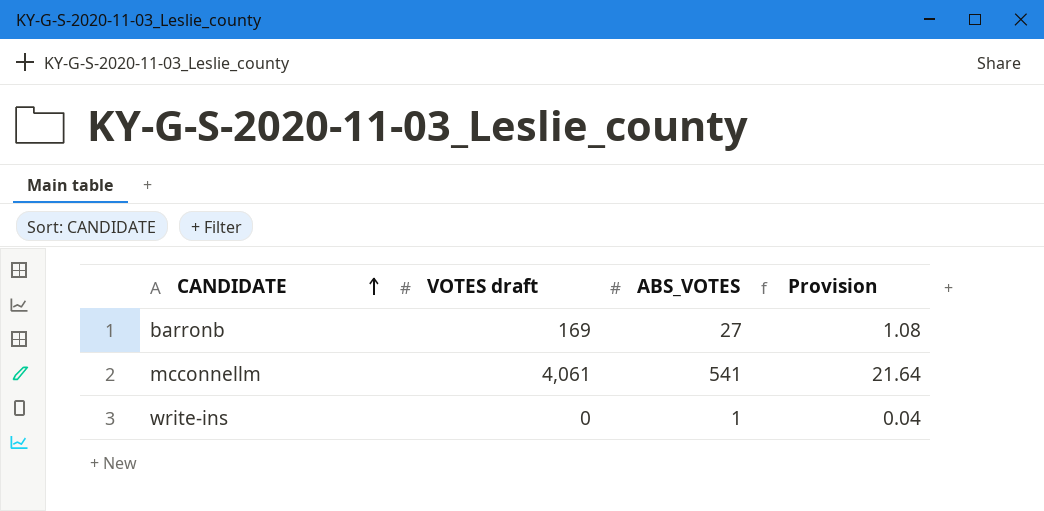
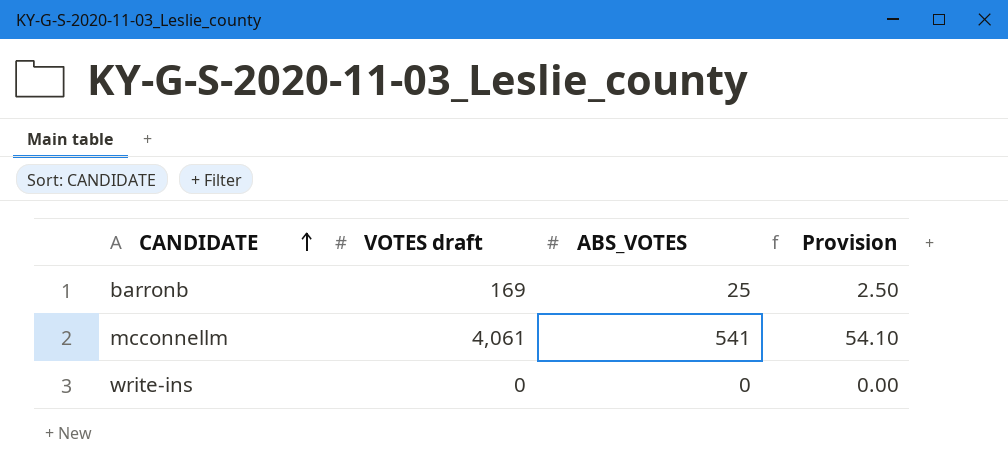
column Provision | formula: [ABS_VOTES] * 0.04 -> [ABS_VOTES] * 0.1
barronb | ABS_VOTES: 27 -> 25
write-ins | ABS_VOTES: 1 -> 0

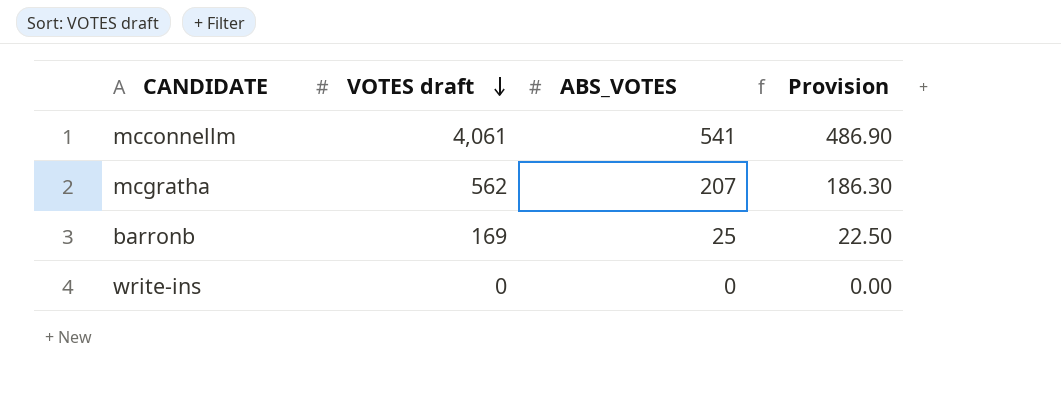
row order: CANDIDATE ascending -> VOTES draft descending
column Provision | formula: [ABS_VOTES] * 0.1 -> [ABS_VOTES] * 0.9
row mcgratha: none -> 562 | 207 | 186.30

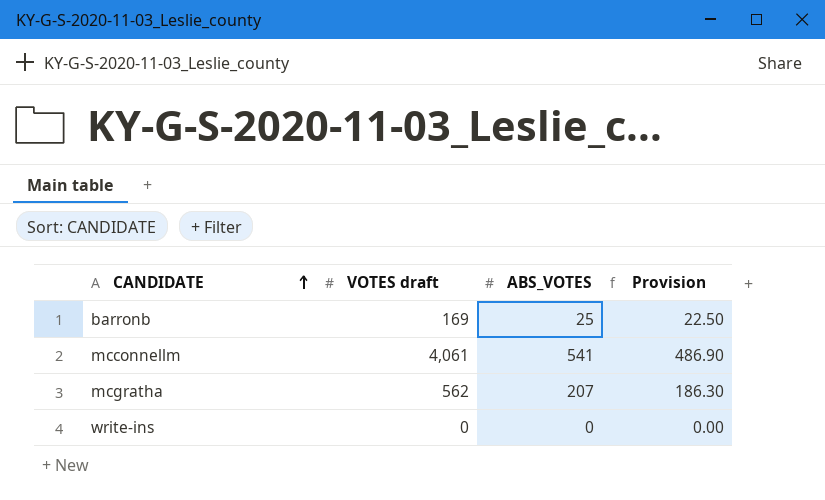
row order: VOTES draft descending -> CANDIDATE ascending

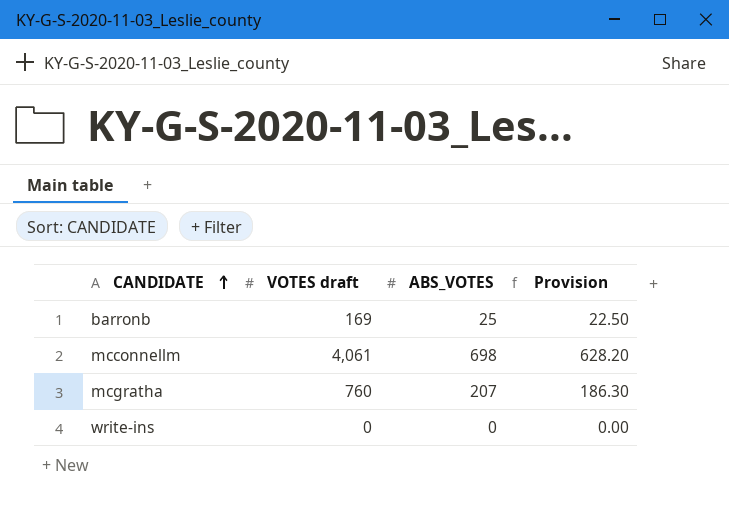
mcconnellm | ABS_VOTES: 541 -> 698
mcconnellm | Provision: 486.90 -> 628.20
mcgratha | VOTES draft: 562 -> 760

